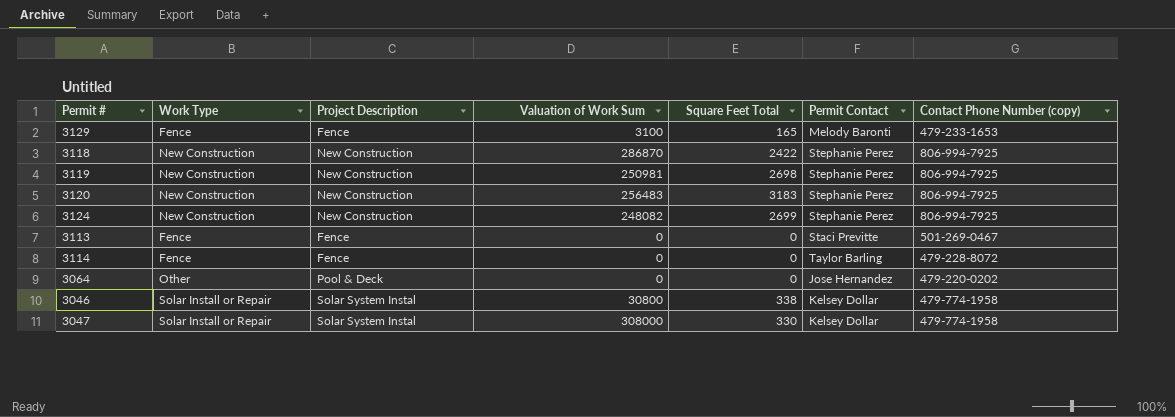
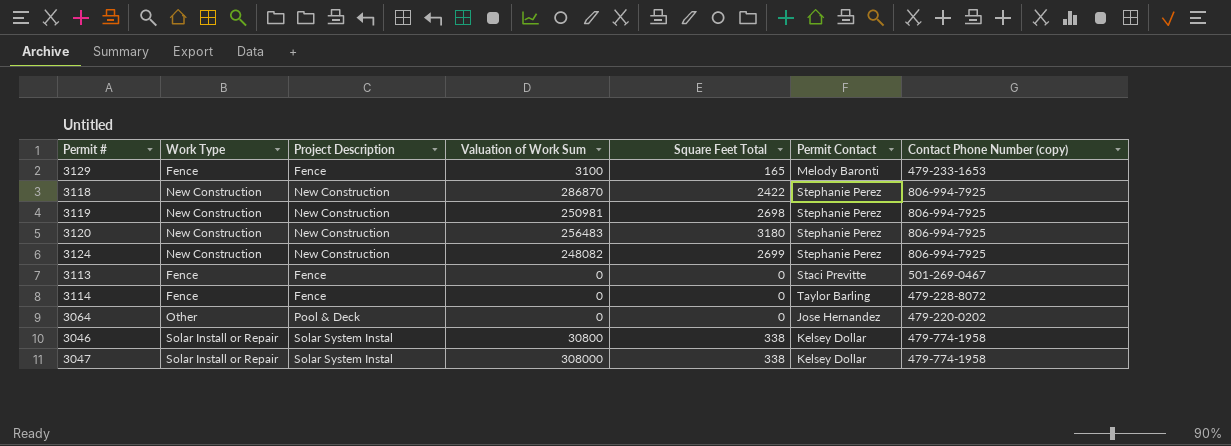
3120 | Square Feet Total: 3183 -> 3180
3047 | Square Feet Total: 330 -> 338

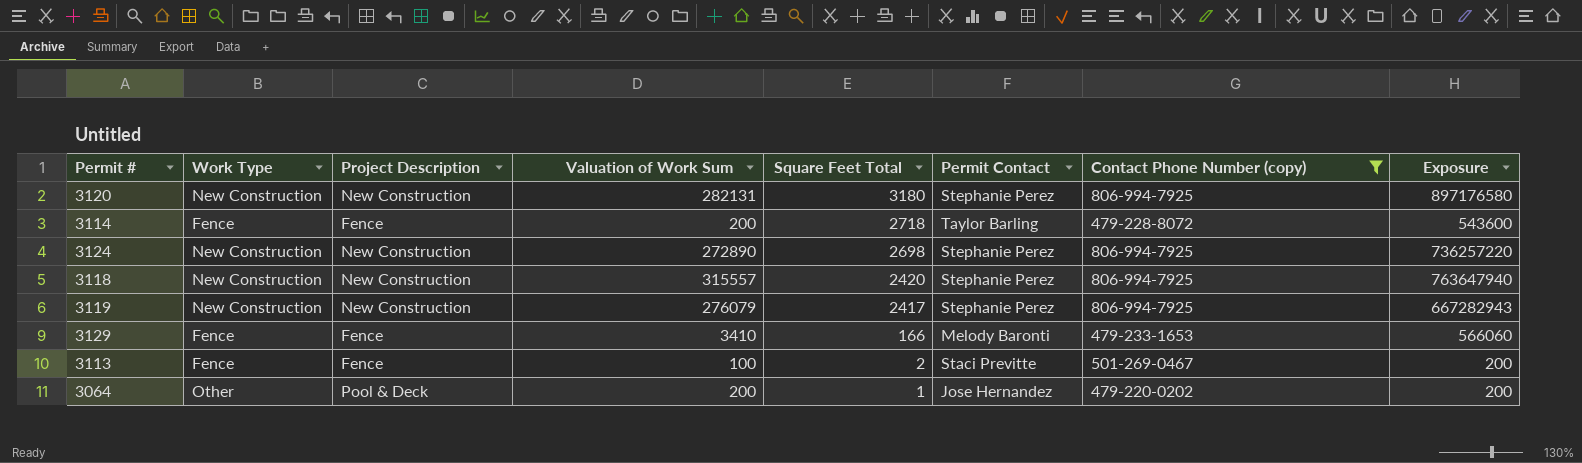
filter: none -> Contact Phone Number (copy) != 479-774-1958
row order: none -> Square Feet Total descending
column Exposure | formula: none -> [Valuation of Work Sum] * [Square Feet Total]
3120 | Valuation of Work Sum: 256483 -> 282131
3114 | Valuation of Work Sum: 0 -> 200
3114 | Square Feet Total: 0 -> 2718
3124 | Valuation of Work Sum: 248082 -> 272890
3124 | Square Feet Total: 2699 -> 2698
3118 | Valuation of Work Sum: 286870 -> 315557
3118 | Square Feet Total: 2422 -> 2420
3119 | Valuation of Work Sum: 250981 -> 276079
3119 | Square Feet Total: 2698 -> 2417
3129 | Valuation of Work Sum: 3100 -> 3410
3129 | Square Feet Total: 165 -> 166
3113 | Valuation of Work Sum: 0 -> 100
3113 | Square Feet Total: 0 -> 2
3064 | Valuation of Work Sum: 0 -> 200
3064 | Square Feet Total: 0 -> 1

